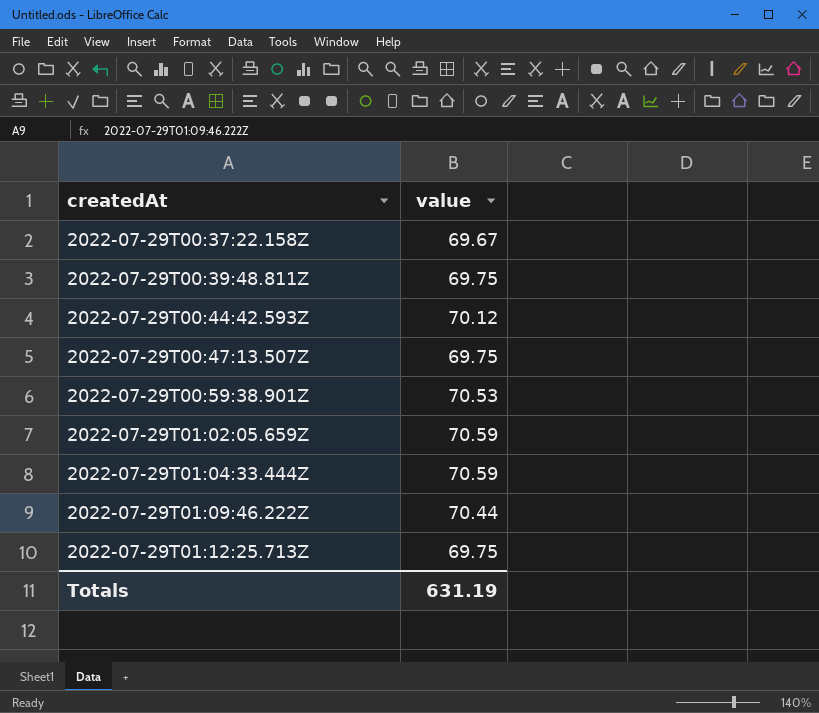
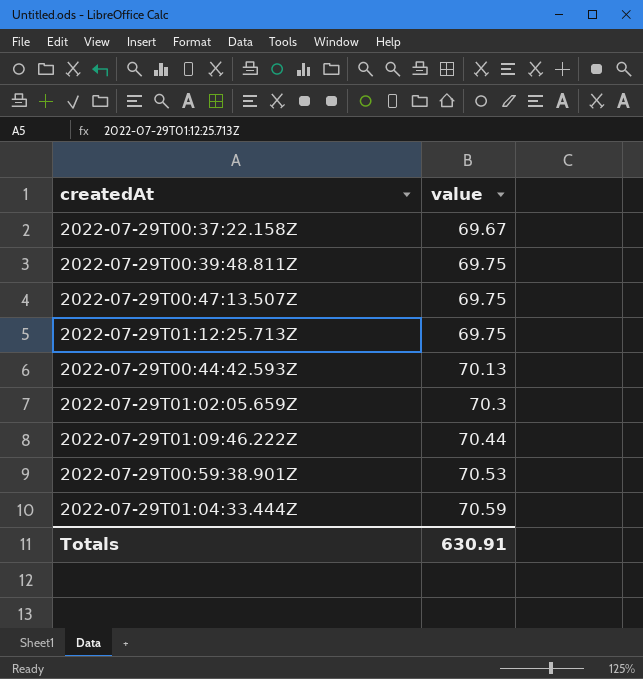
row order: createdAt ascending -> value ascending
2022-07-29T00:44:42.593Z | value: 70.12 -> 70.13
2022-07-29T01:02:05.659Z | value: 70.59 -> 70.3
Totals | value: 631.19 -> 630.91

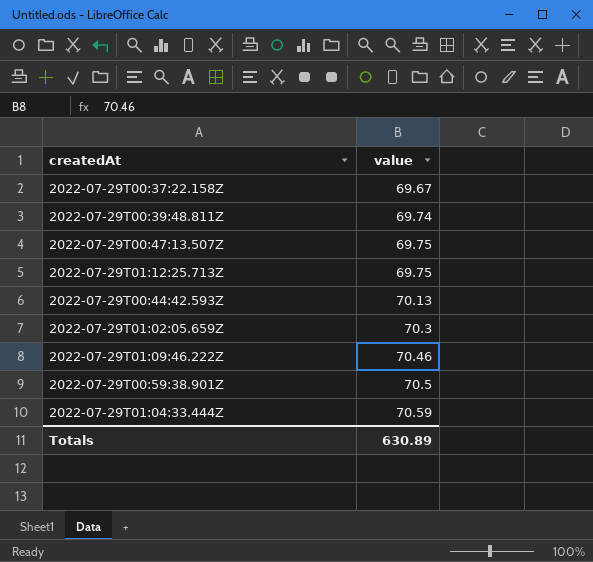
2022-07-29T00:39:48.811Z | value: 69.75 -> 69.74
2022-07-29T01:09:46.222Z | value: 70.44 -> 70.46
2022-07-29T00:59:38.901Z | value: 70.53 -> 70.5
Totals | value: 630.91 -> 630.89

